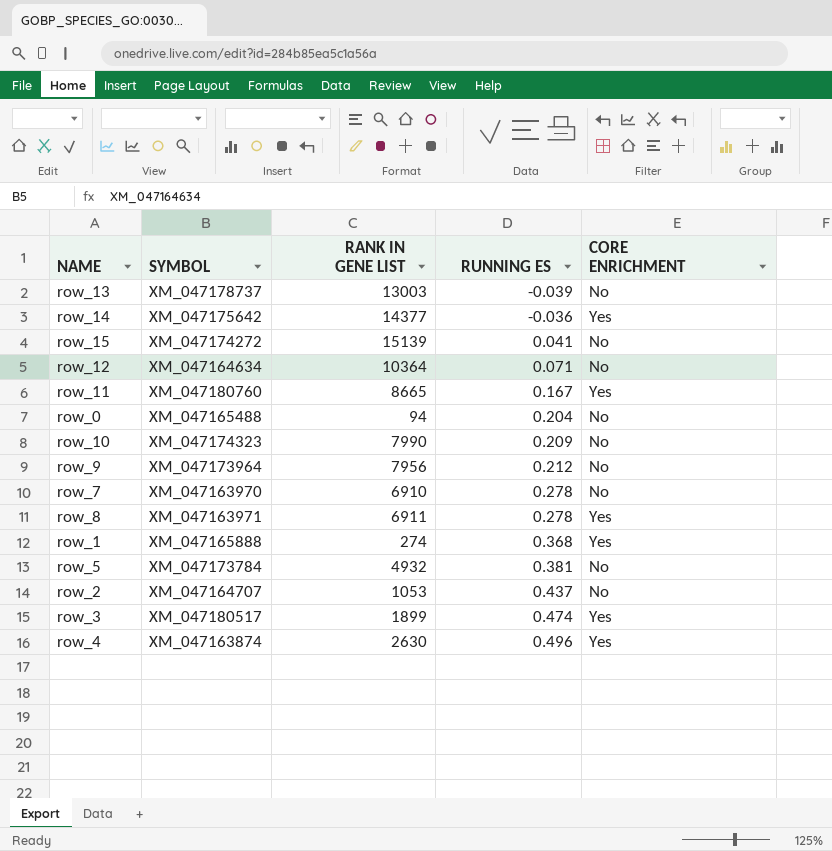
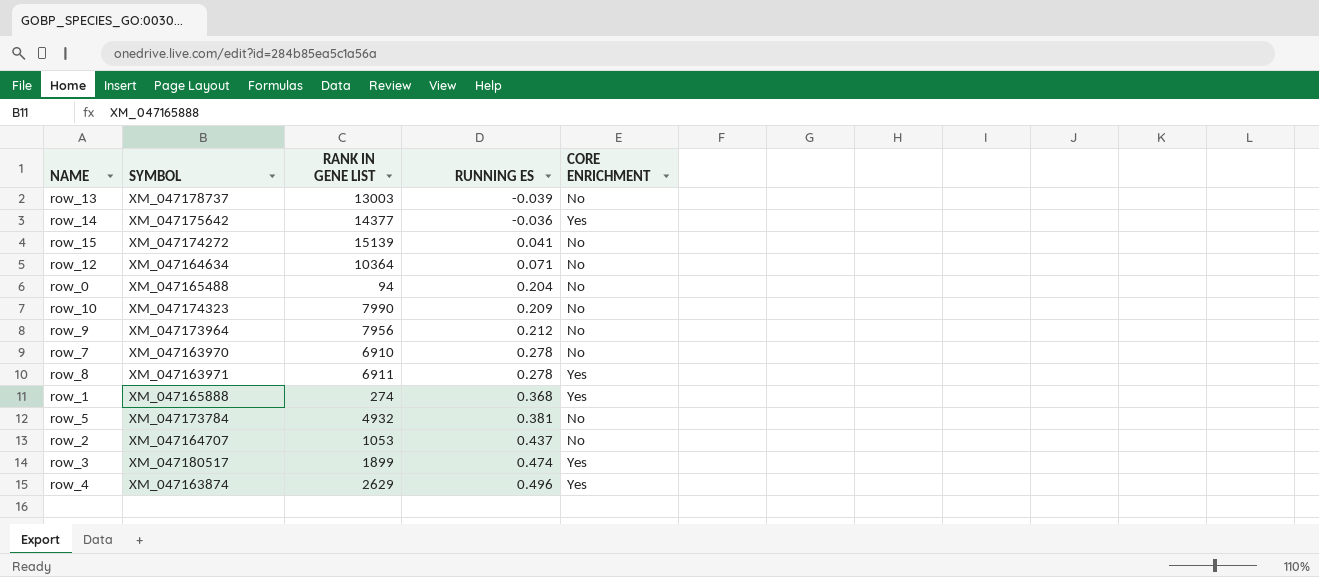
row row_11: XM_047180760 | 8665 | 0.167 | Yes -> none
row_4 | RANK IN GENE LIST: 2630 -> 2629

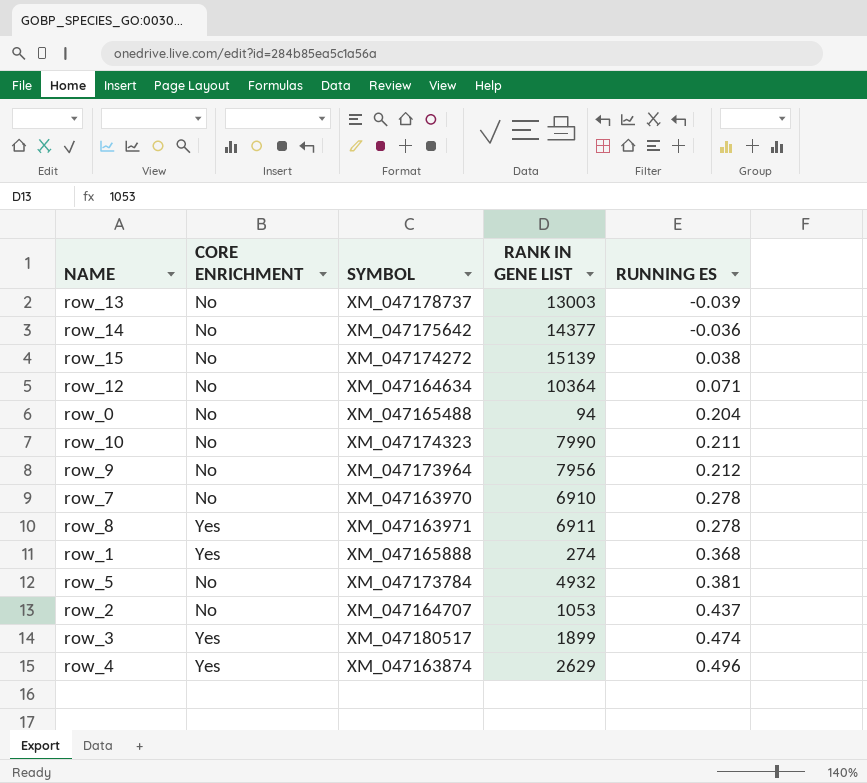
column CORE ENRICHMENT | position: 5 -> 2
row_14 | CORE ENRICHMENT: Yes -> No
row_15 | RUNNING ES: 0.041 -> 0.038
row_10 | RUNNING ES: 0.209 -> 0.211

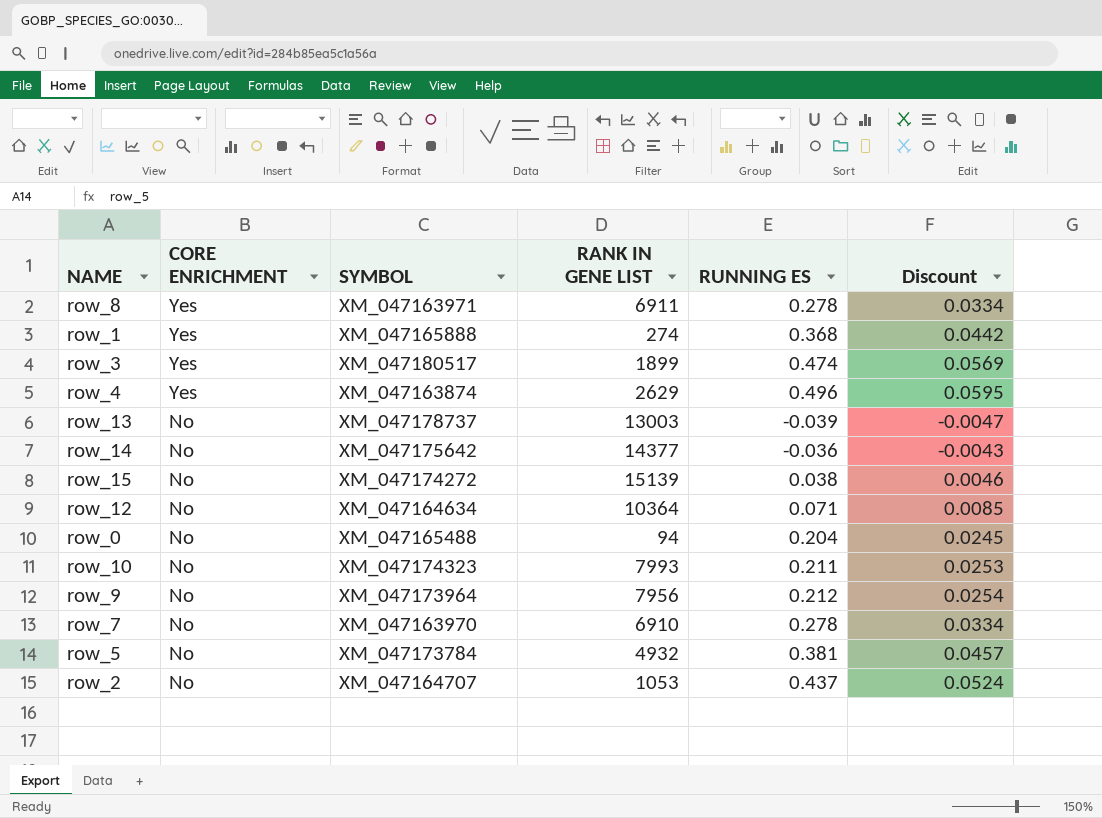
row order: RUNNING ES ascending -> CORE ENRICHMENT descending
column Discount | formula: none -> [RUNNING ES] * 0.12
row_10 | RANK IN GENE LIST: 7990 -> 7993

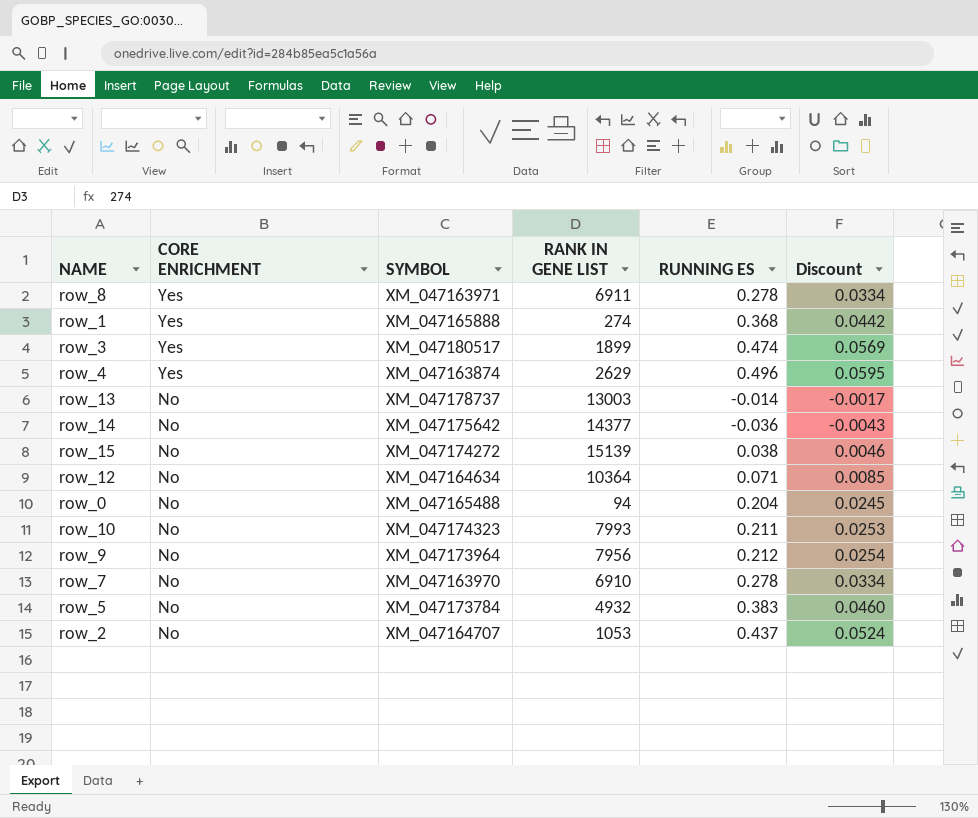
row_13 | RUNNING ES: -0.039 -> -0.014
row_13 | Discount: -0.0047 -> -0.0017
row_5 | RUNNING ES: 0.381 -> 0.383
row_5 | Discount: 0.0457 -> 0.0460

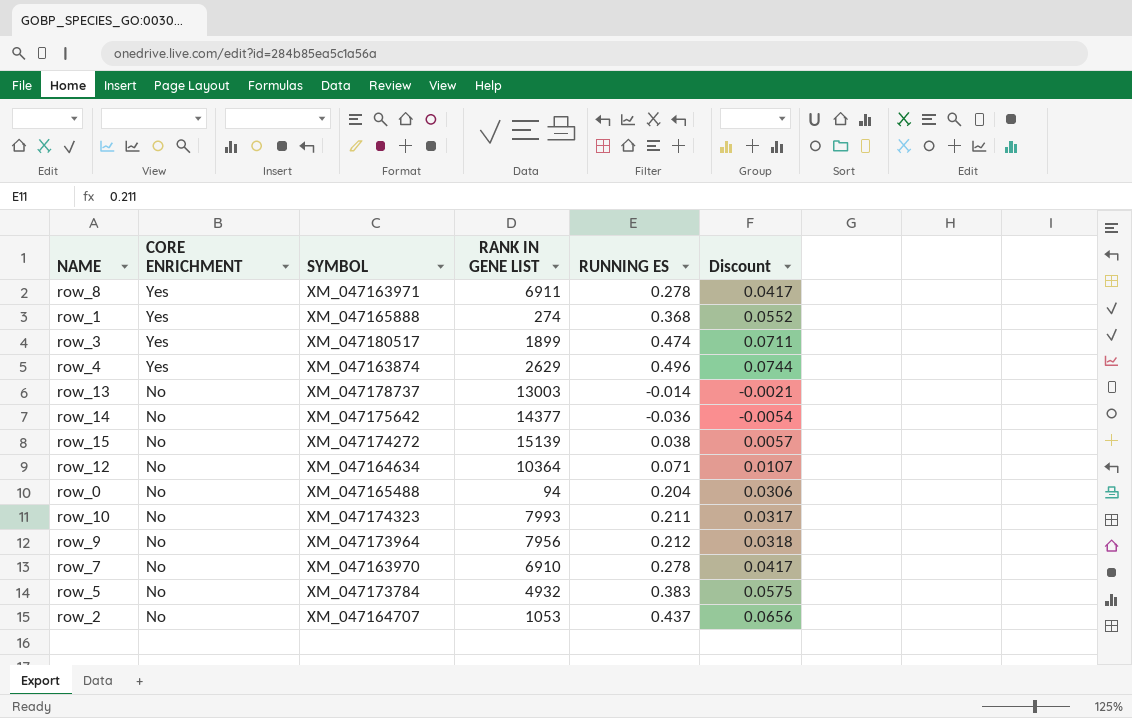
column Discount | formula: [RUNNING ES] * 0.12 -> [RUNNING ES] * 0.15

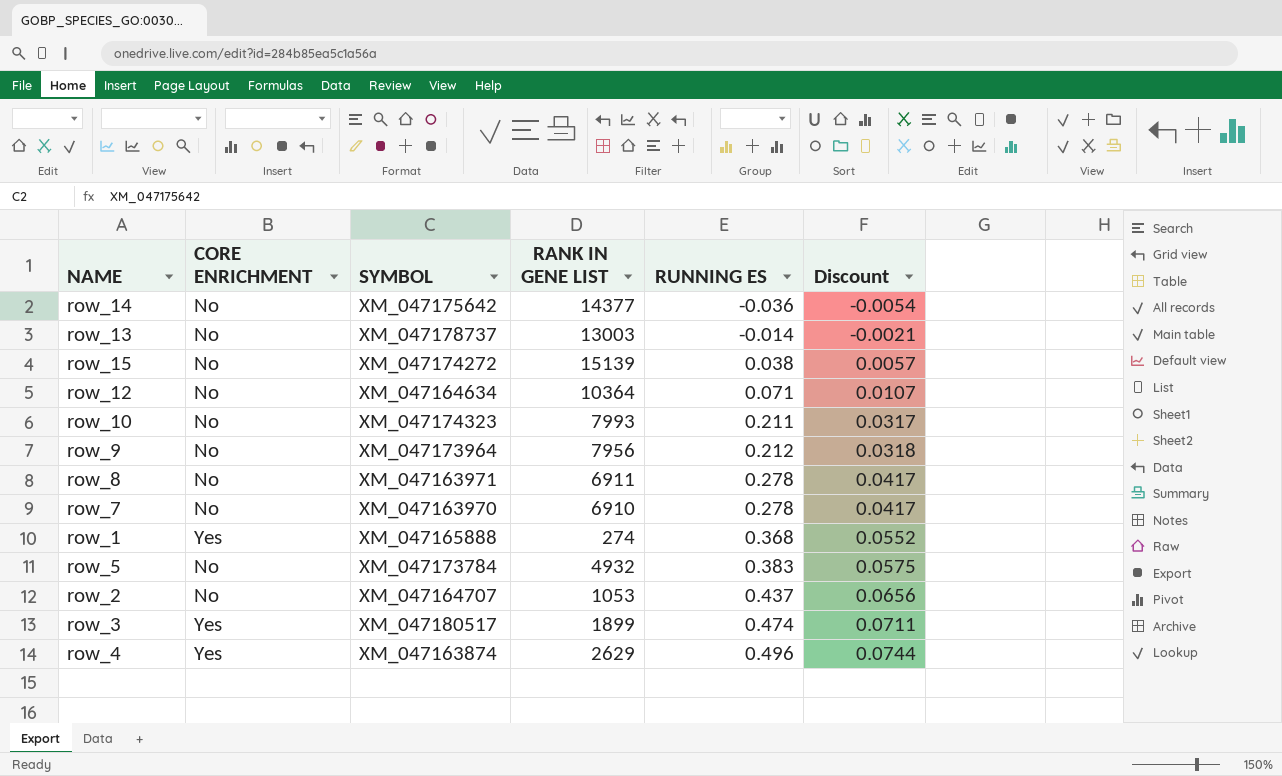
row order: CORE ENRICHMENT descending -> RUNNING ES ascending
row row_0: No | XM_047165488 | 94 | 0.204 | 0.0306 -> none
row_8 | CORE ENRICHMENT: Yes -> No

